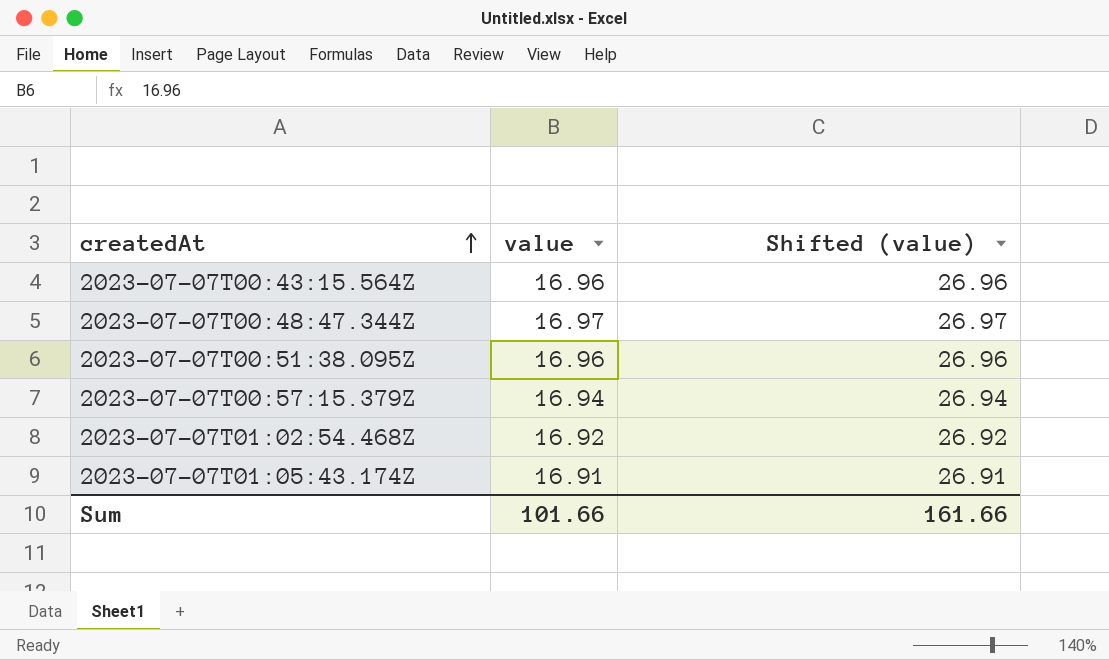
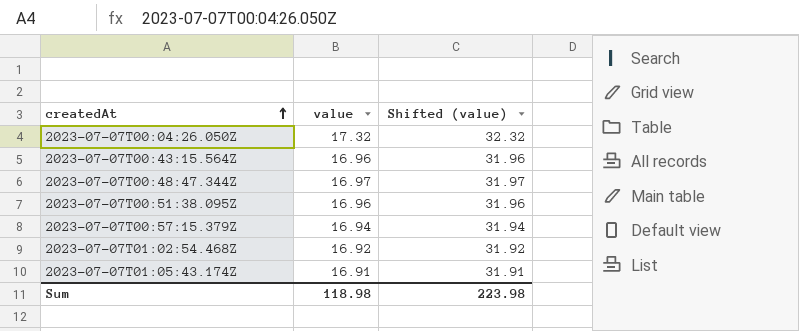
column Shifted (value) | formula: [value] + 10 -> [value] + 15
row 2023-07-07T00:04:26.050Z: none -> 17.32 | 32.32
Sum | value: 101.66 -> 118.98
Sum | Shifted (value): 161.66 -> 223.98

